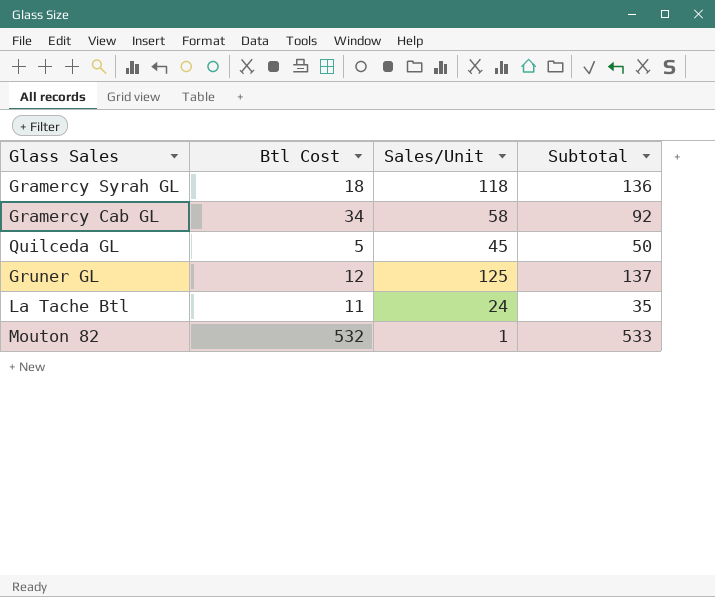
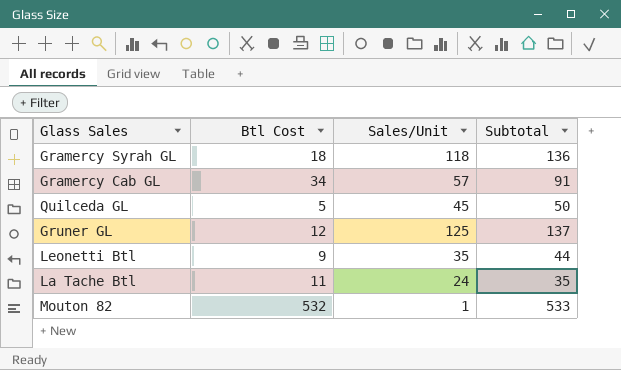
Gramercy Cab GL | Sales/Unit: 58 -> 57
Gramercy Cab GL | Subtotal: 92 -> 91
row Leonetti Btl: none -> 9 | 35 | 44

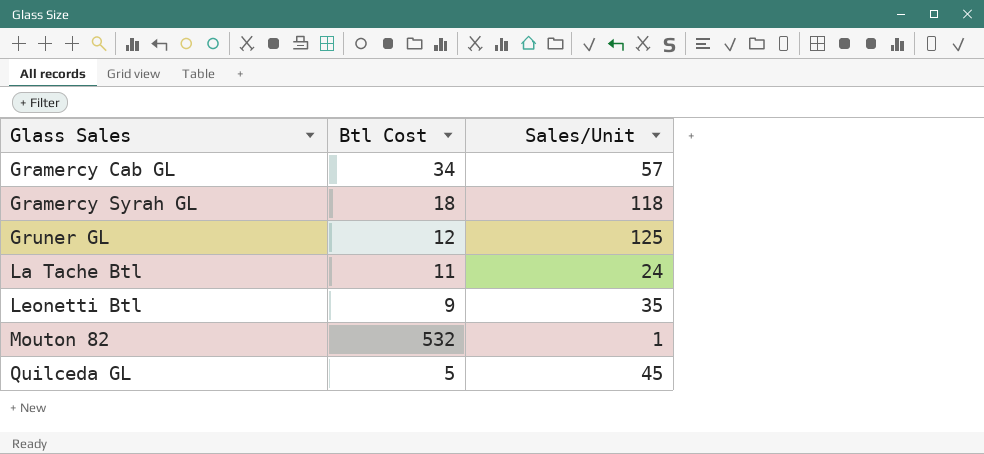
row order: none -> Glass Sales ascending
column Subtotal | formula: [Btl Cost] + [Sales/Unit] -> none

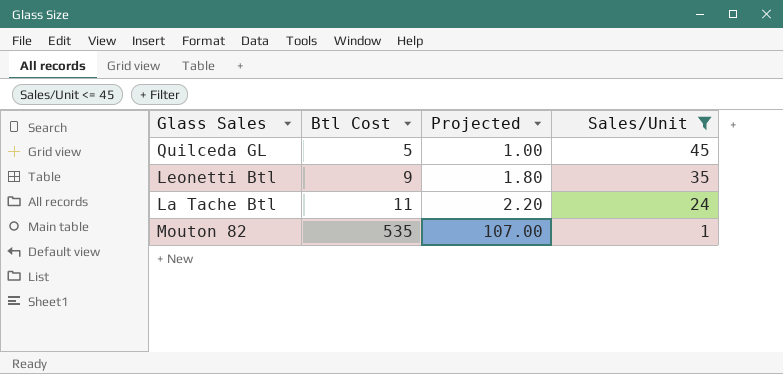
filter: none -> Sales/Unit <= 45
row order: Glass Sales ascending -> Btl Cost ascending
column Projected | formula: none -> [Btl Cost] * 0.2
Mouton 82 | Btl Cost: 532 -> 535

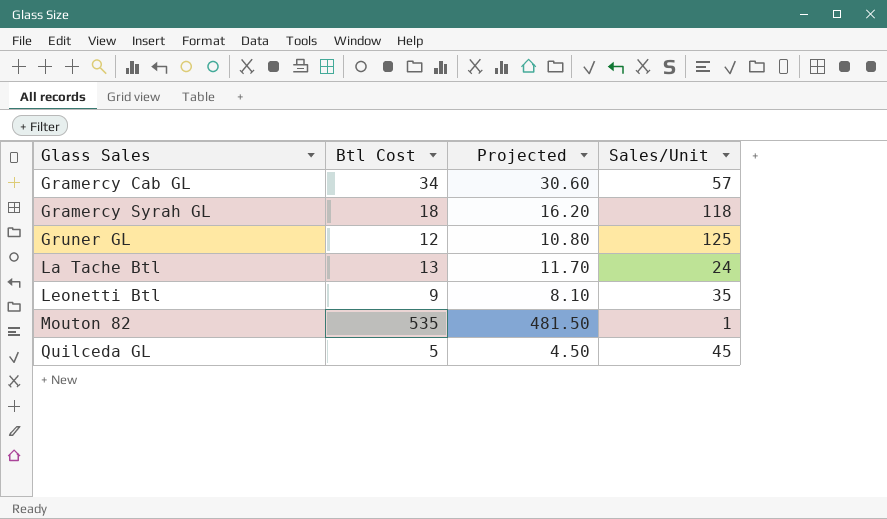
filter: Sales/Unit <= 45 -> none
row order: Btl Cost ascending -> Glass Sales ascending
column Projected | formula: [Btl Cost] * 0.2 -> [Btl Cost] * 0.9
La Tache Btl | Btl Cost: 11 -> 13

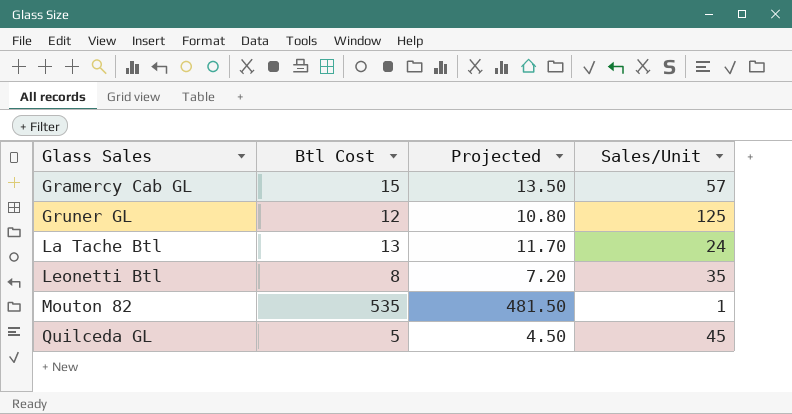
row Gramercy Syrah GL: 18 | 16.20 | 118 -> none
Gramercy Cab GL | Btl Cost: 34 -> 15
Gramercy Cab GL | Projected: 30.60 -> 13.50
Leonetti Btl | Btl Cost: 9 -> 8
Leonetti Btl | Projected: 8.10 -> 7.20

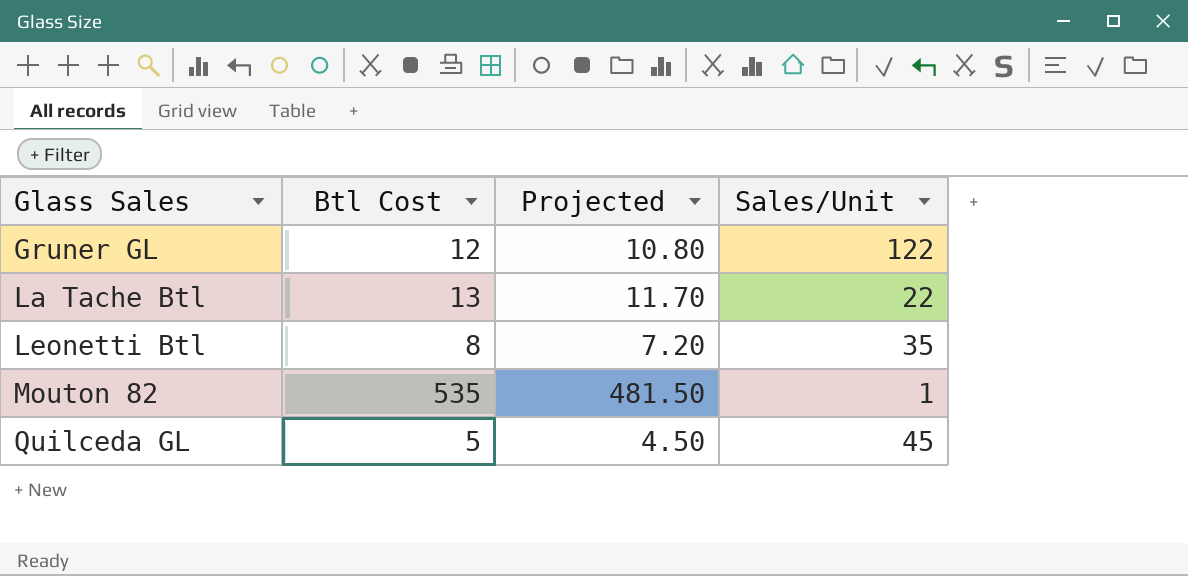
row Gramercy Cab GL: 15 | 13.50 | 57 -> none
Gruner GL | Sales/Unit: 125 -> 122
La Tache Btl | Sales/Unit: 24 -> 22

